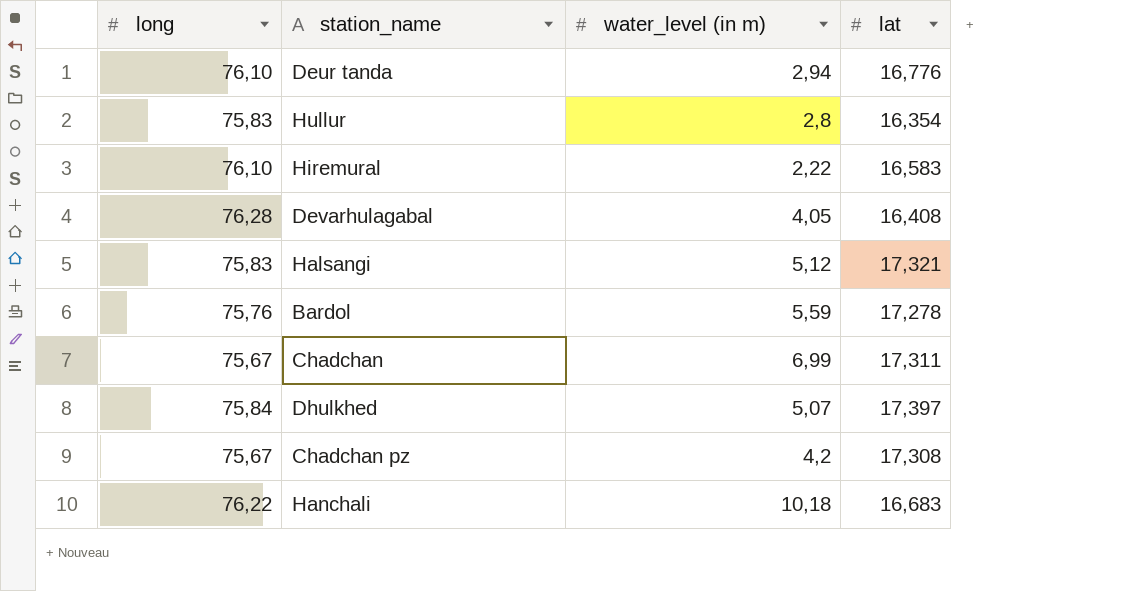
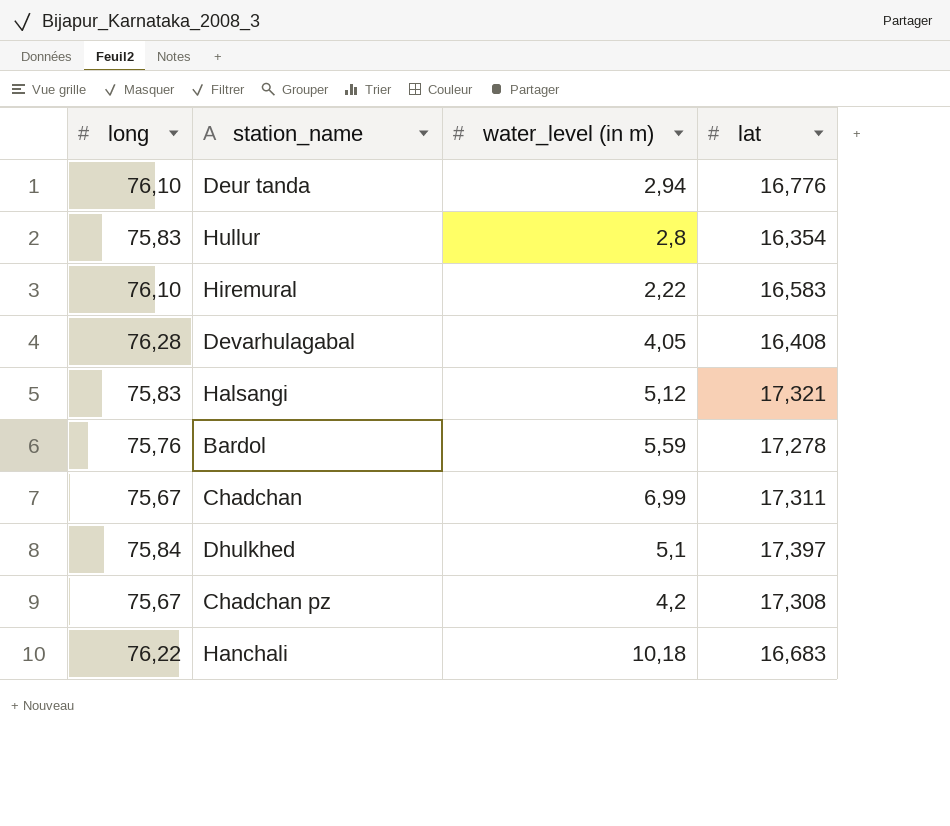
Dhulkhed | water_level (in m): 5,07 -> 5,1

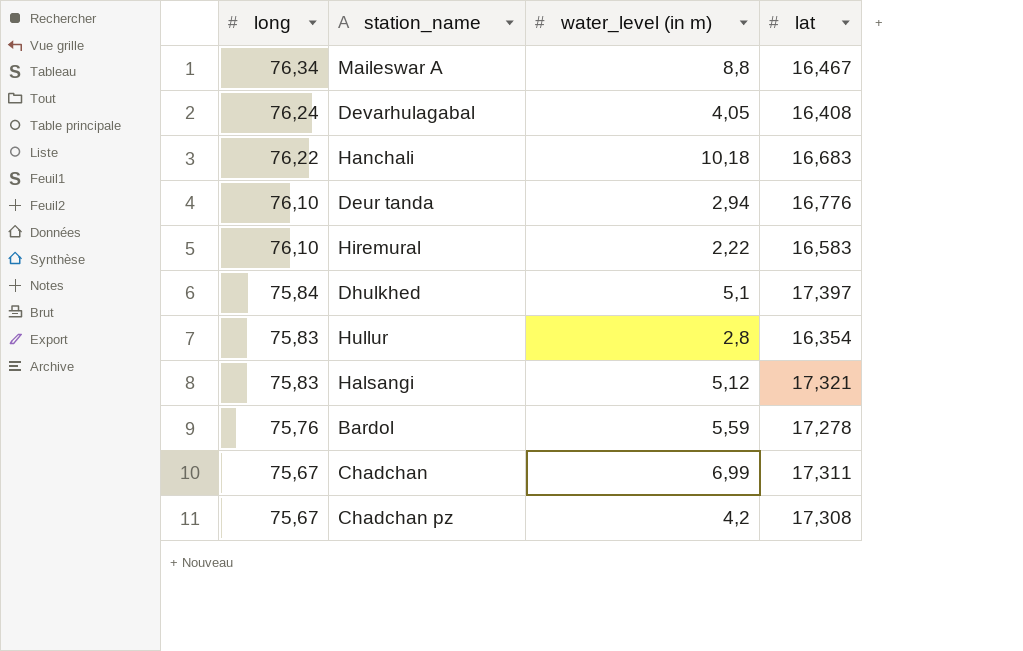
row order: none -> long descending
row Maileswar A: none -> 76,34 | 8,8 | 16,467
Devarhulagabal | long: 76,28 -> 76,24

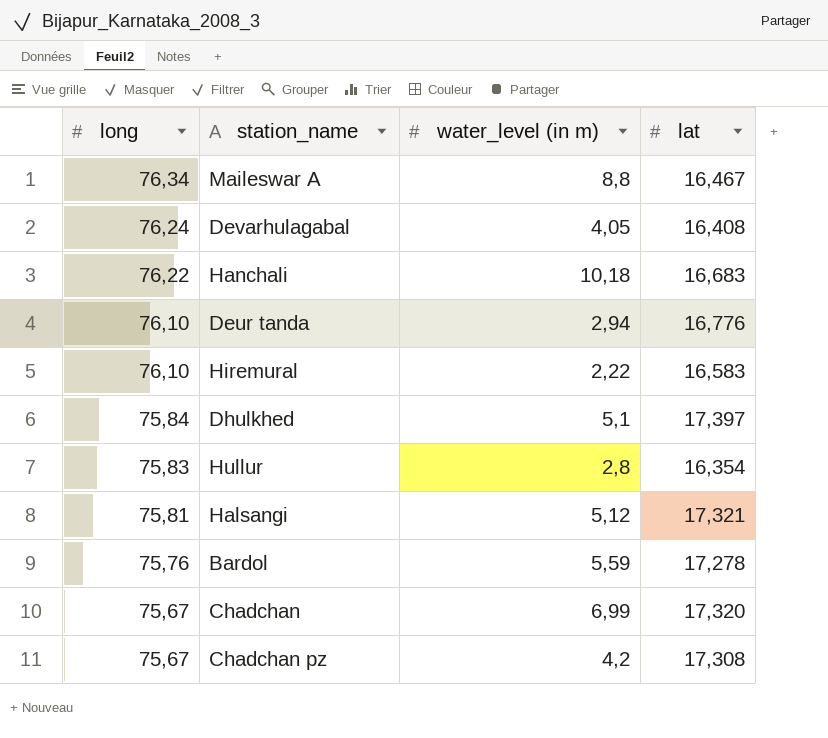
Halsangi | long: 75,83 -> 75,81
Chadchan | lat: 17,311 -> 17,320

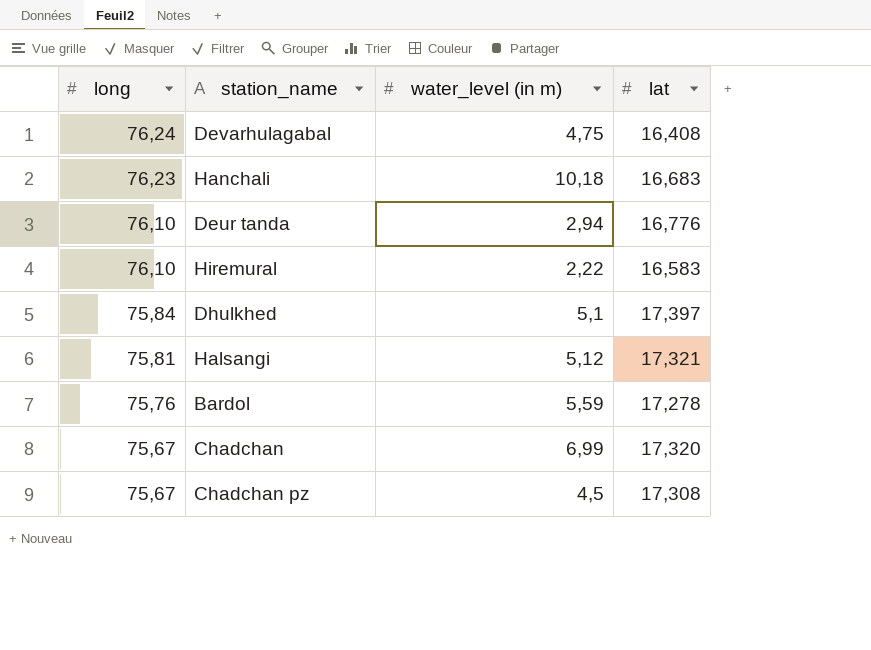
row Maileswar A: 76,34 | 8,8 | 16,467 -> none
row Hullur: 75,83 | 2,8 | 16,354 -> none
Devarhulagabal | water_level (in m): 4,05 -> 4,75
Hanchali | long: 76,22 -> 76,23
Chadchan pz | water_level (in m): 4,2 -> 4,5

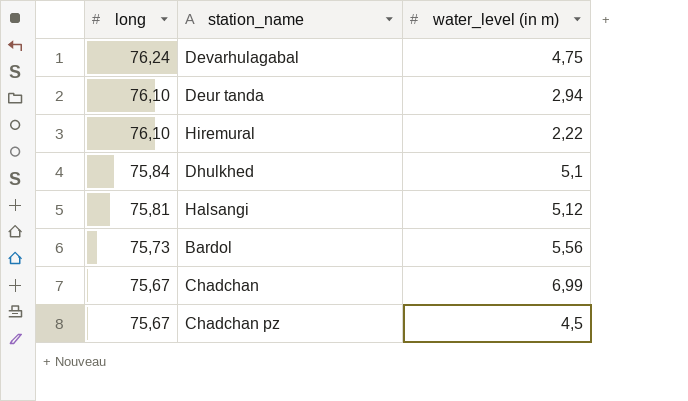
column lat | position: 4 -> none
row Hanchali: 76,23 | 10,18 | 16,683 -> none
Bardol | long: 75,76 -> 75,73
Bardol | water_level (in m): 5,59 -> 5,56

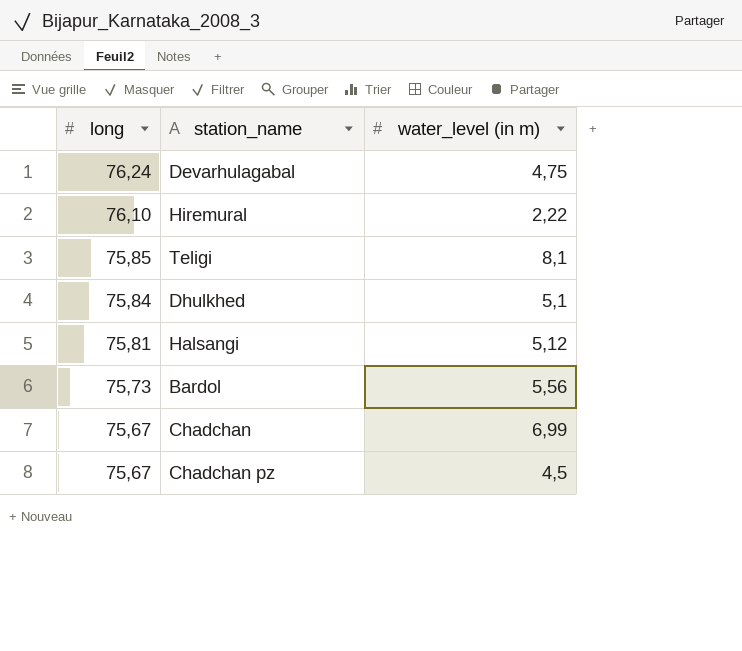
row Deur tanda: 76,10 | 2,94 -> none
row Teligi: none -> 75,85 | 8,1

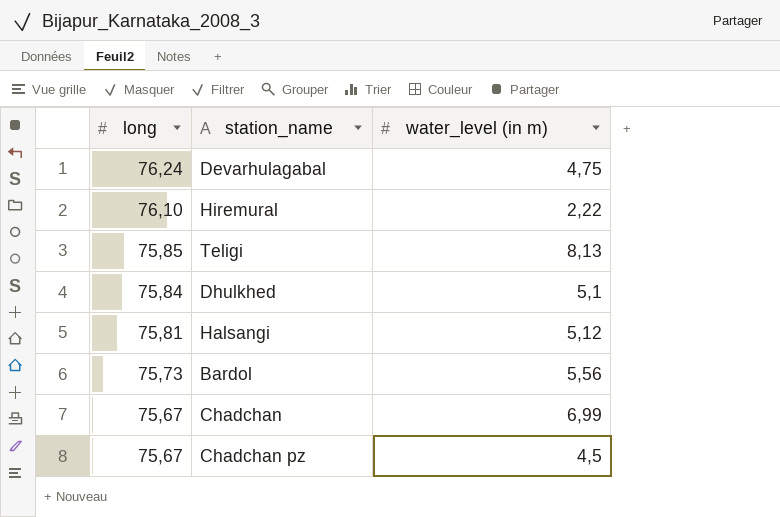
Teligi | water_level (in m): 8,1 -> 8,13

